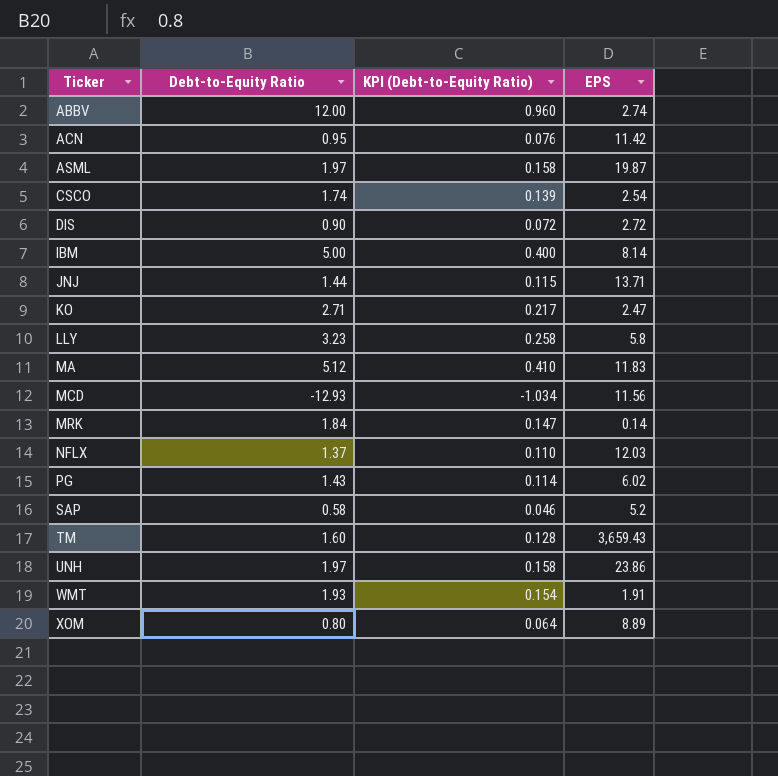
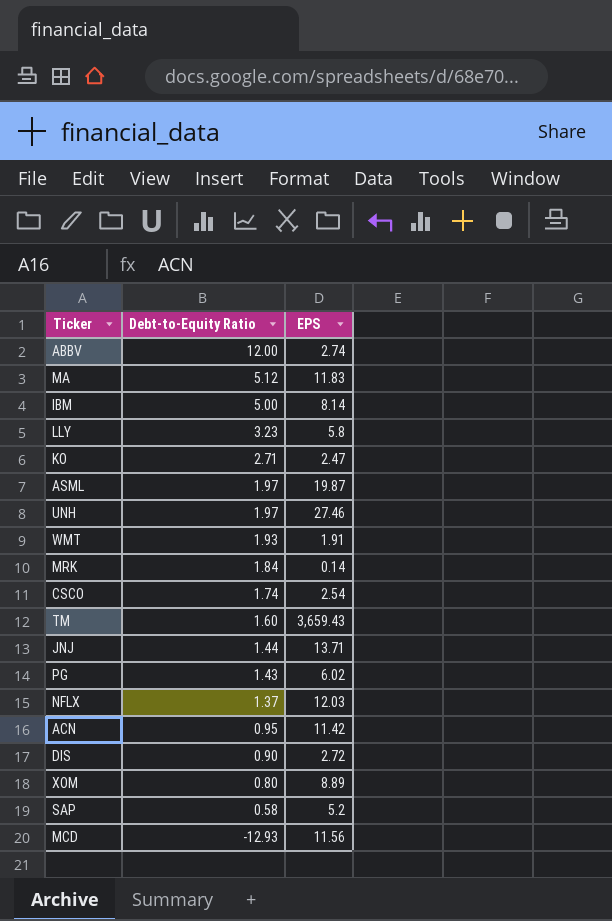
row order: Ticker ascending -> Debt-to-Equity Ratio descending
column KPI (Debt-to-Equity Ratio) | formula: [Debt-to-Equity Ratio] * 0.08 -> none
UNH | EPS: 23.86 -> 27.46

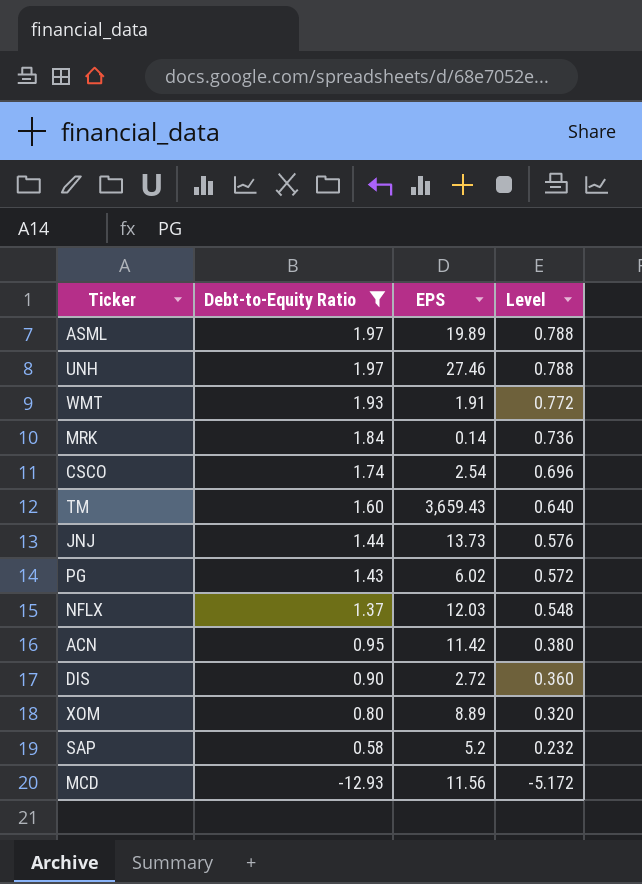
filter: none -> Debt-to-Equity Ratio <= 1.97
column Level | formula: none -> [Debt-to-Equity Ratio] * 0.4
ASML | EPS: 19.87 -> 19.89
JNJ | EPS: 13.71 -> 13.73

